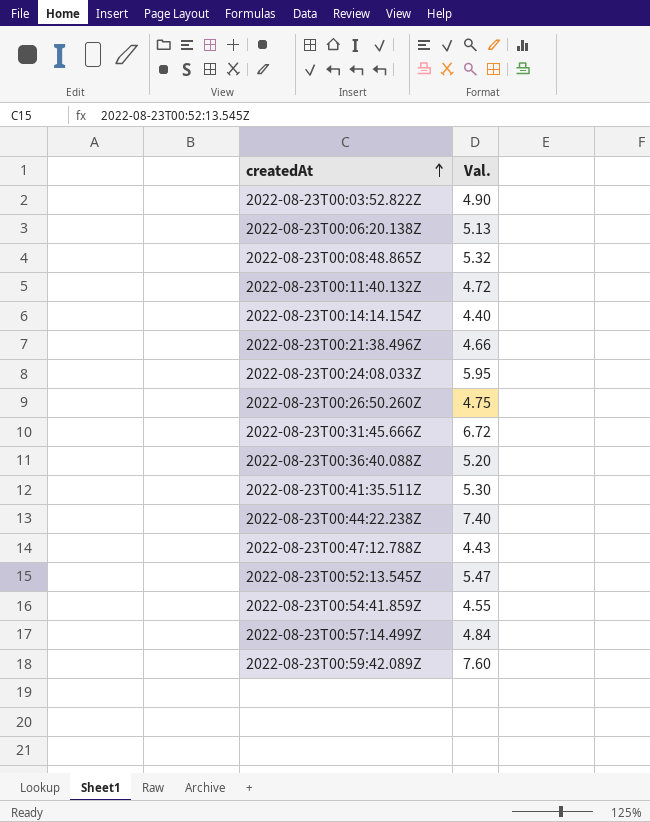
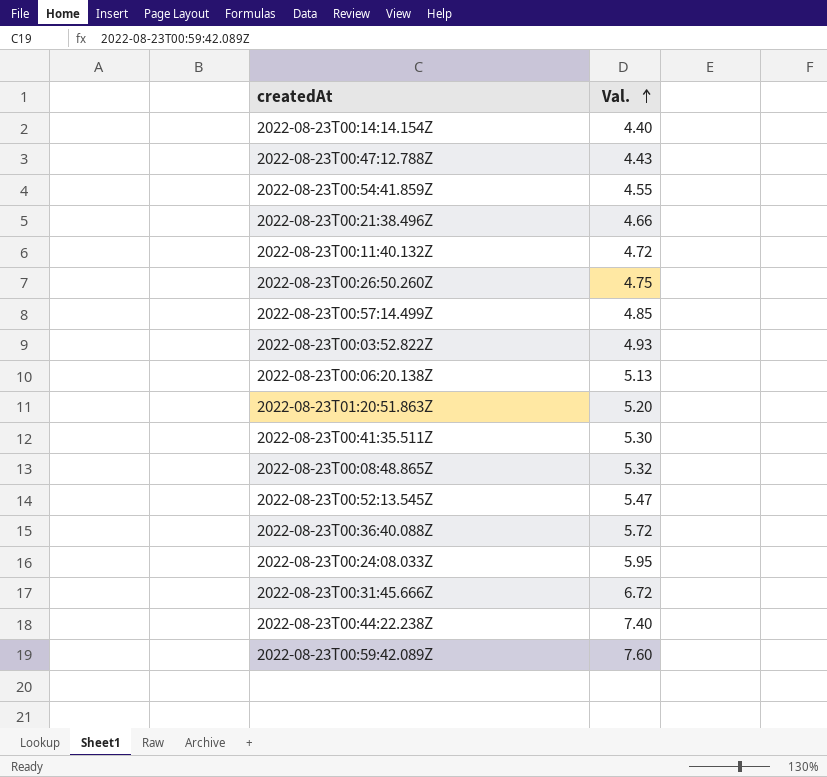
row order: createdAt ascending -> Val. ascending
2022-08-23T00:57:14.499Z | Val.: 4.84 -> 4.85
2022-08-23T00:03:52.822Z | Val.: 4.90 -> 4.93
row 2022-08-23T01:20:51.863Z: none -> 5.20
2022-08-23T00:36:40.088Z | Val.: 5.20 -> 5.72

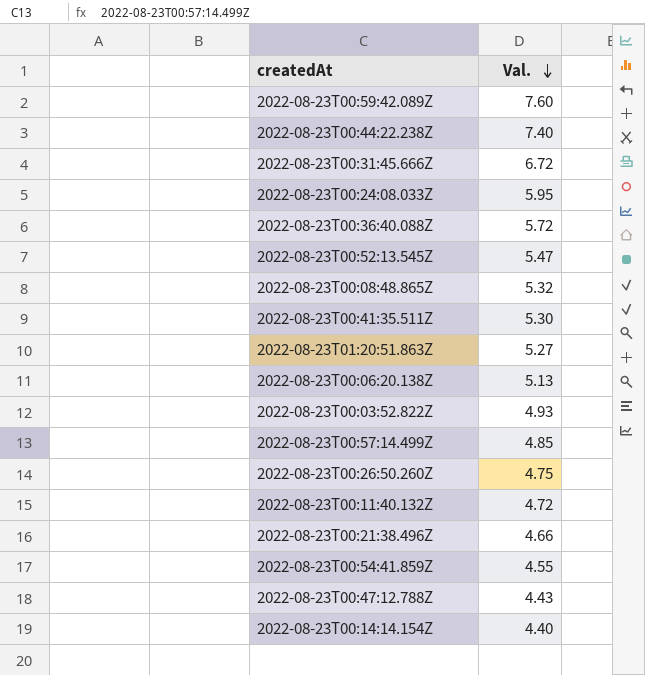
row order: Val. ascending -> Val. descending
2022-08-23T01:20:51.863Z | Val.: 5.20 -> 5.27

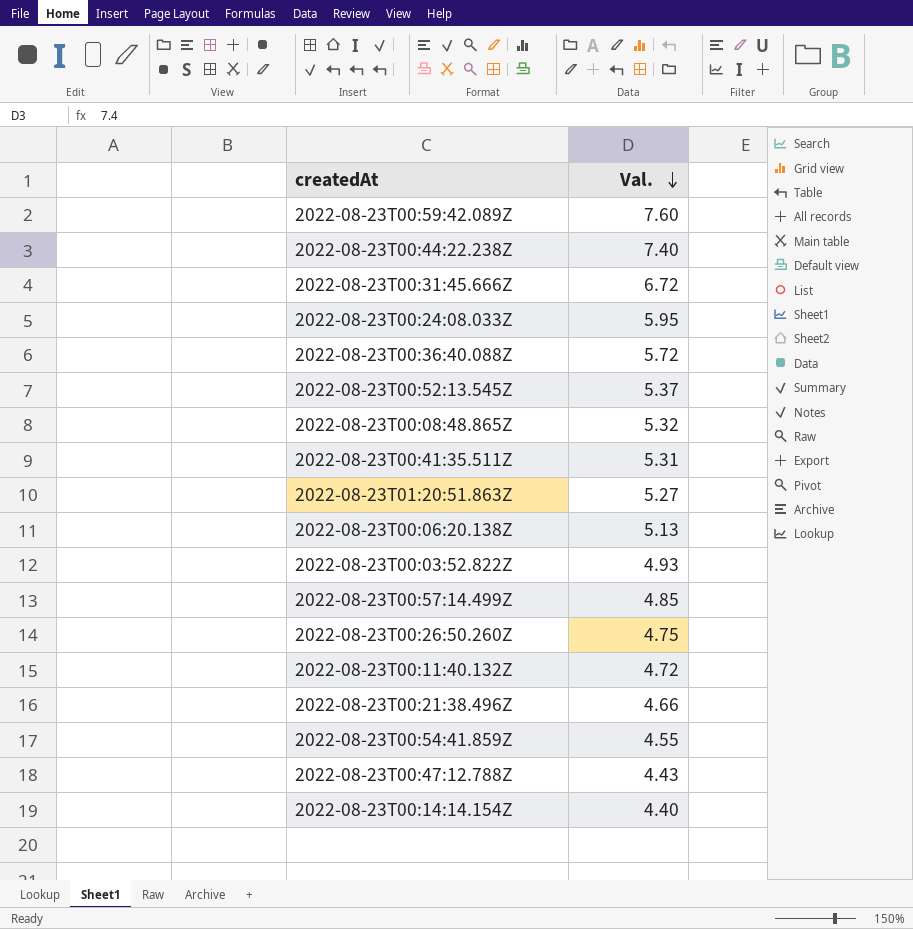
2022-08-23T00:52:13.545Z | Val.: 5.47 -> 5.37
2022-08-23T00:41:35.511Z | Val.: 5.30 -> 5.31

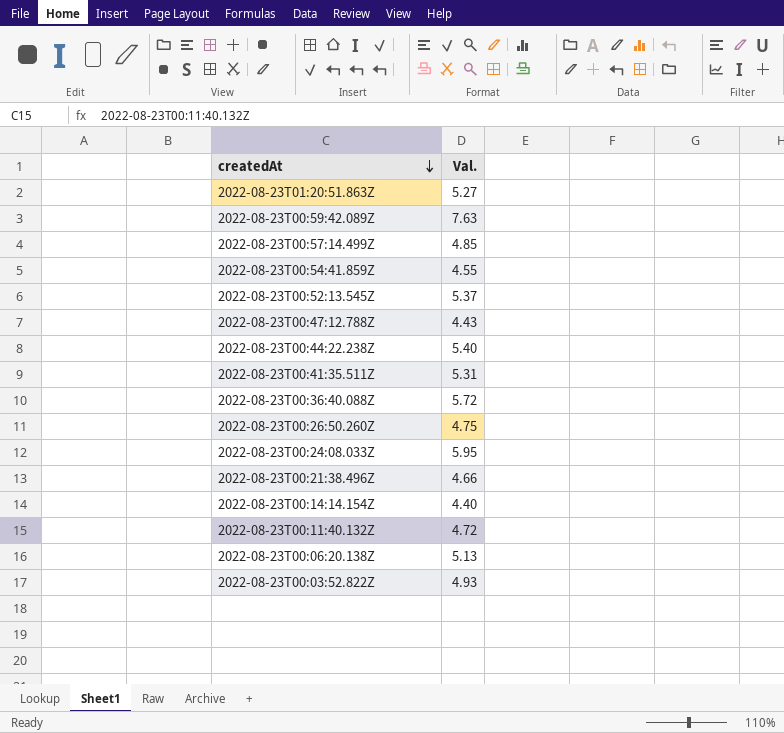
row order: Val. descending -> createdAt descending
row 2022-08-23T00:31:45.666Z: 6.72 -> none
row 2022-08-23T00:08:48.865Z: 5.32 -> none
2022-08-23T00:59:42.089Z | Val.: 7.60 -> 7.63
2022-08-23T00:44:22.238Z | Val.: 7.40 -> 5.40

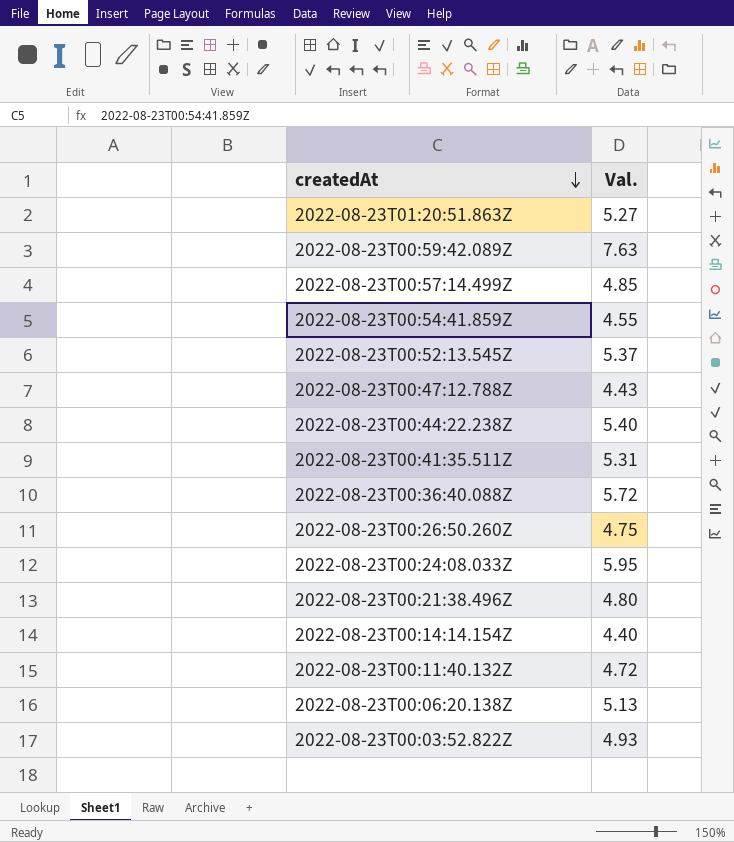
2022-08-23T00:21:38.496Z | Val.: 4.66 -> 4.80

